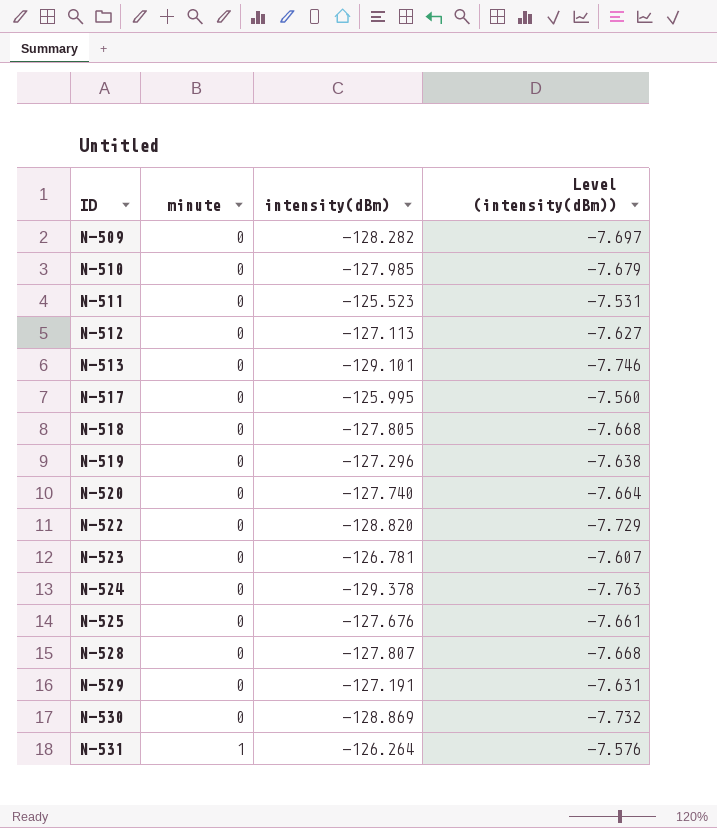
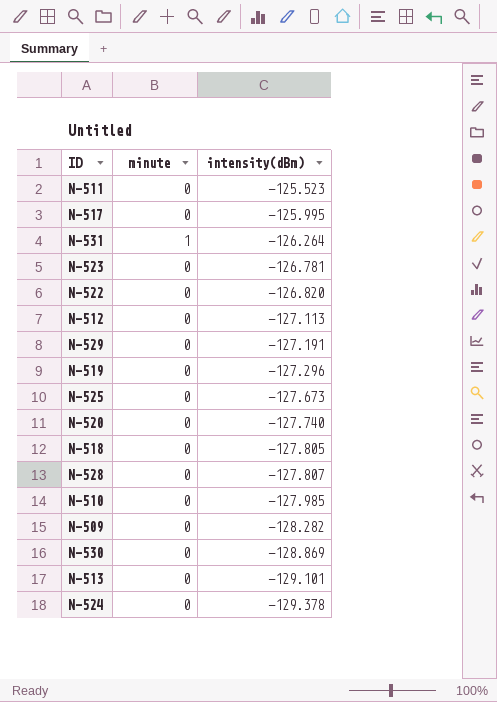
row order: ID ascending -> intensity(dBm) descending
column Level (intensity(dBm)) | formula: [intensity(dBm)] * 0.06 -> none
N-522 | intensity(dBm): -128.820 -> -126.820
N-525 | intensity(dBm): -127.676 -> -127.673

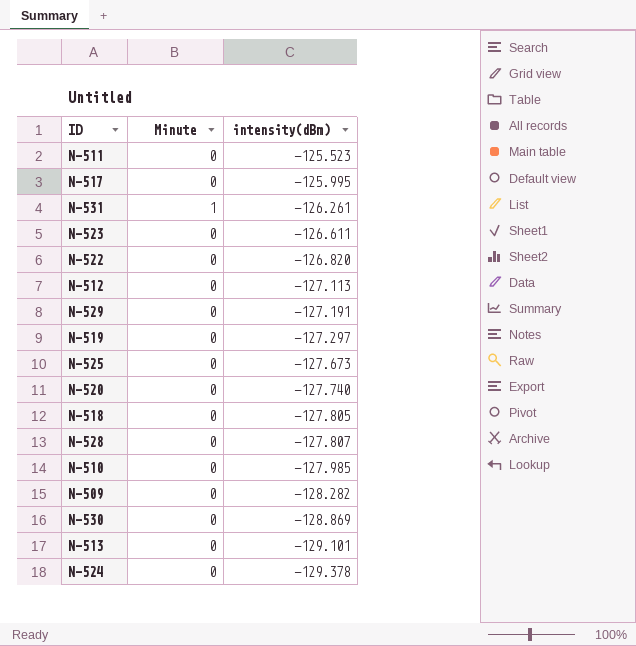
column name: minute -> Minute
N-531 | intensity(dBm): -126.264 -> -126.261
N-523 | intensity(dBm): -126.781 -> -126.611
N-519 | intensity(dBm): -127.296 -> -127.297

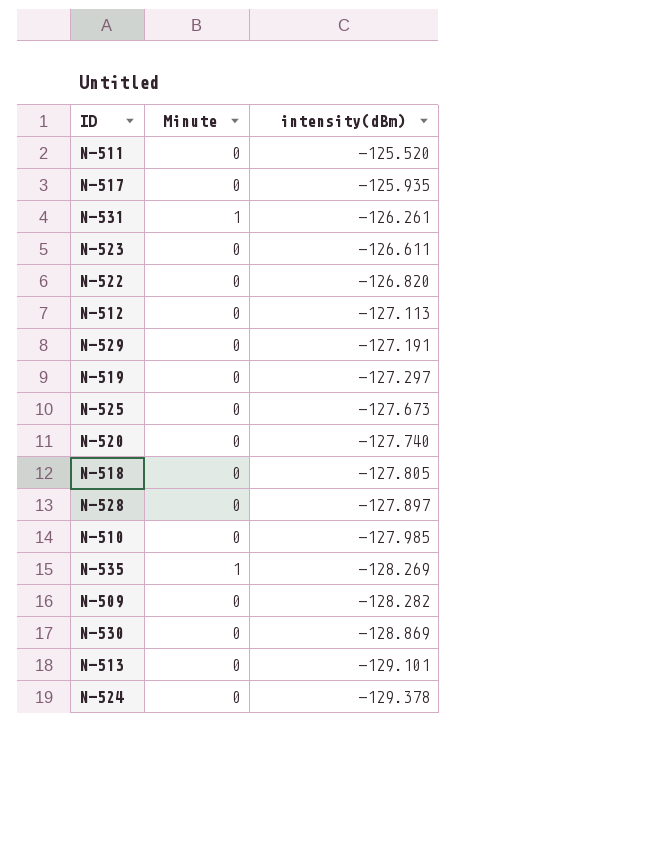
N-511 | intensity(dBm): -125.523 -> -125.520
N-517 | intensity(dBm): -125.995 -> -125.935
N-528 | intensity(dBm): -127.807 -> -127.897
row N-535: none -> 1 | -128.269

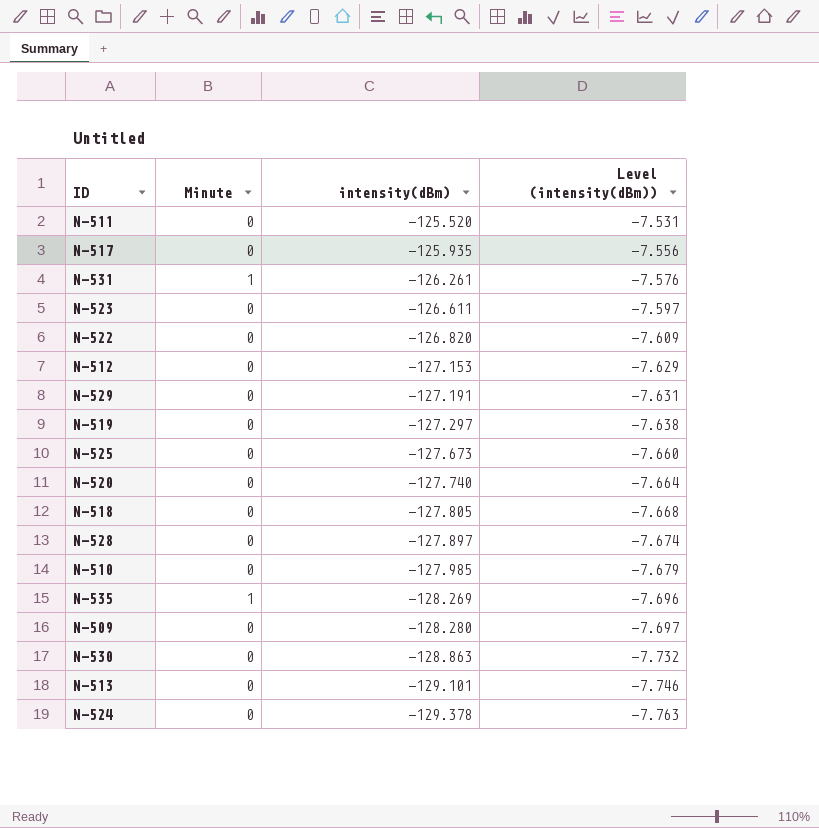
column Level (intensity(dBm)) | formula: none -> [intensity(dBm)] * 0.06
N-512 | intensity(dBm): -127.113 -> -127.153
N-509 | intensity(dBm): -128.282 -> -128.280
N-530 | intensity(dBm): -128.869 -> -128.863

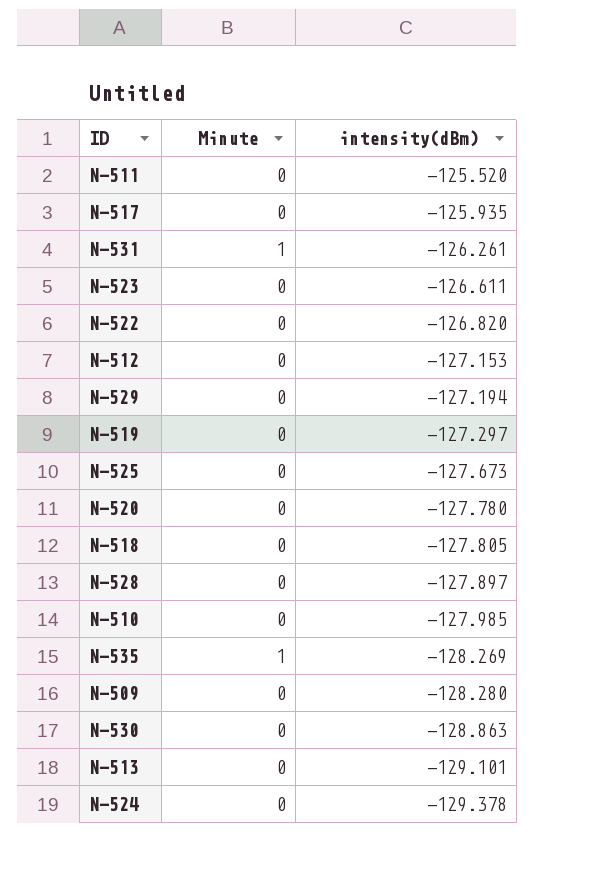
column Level (intensity(dBm)) | formula: [intensity(dBm)] * 0.06 -> none
N-529 | intensity(dBm): -127.191 -> -127.194
N-520 | intensity(dBm): -127.740 -> -127.780

